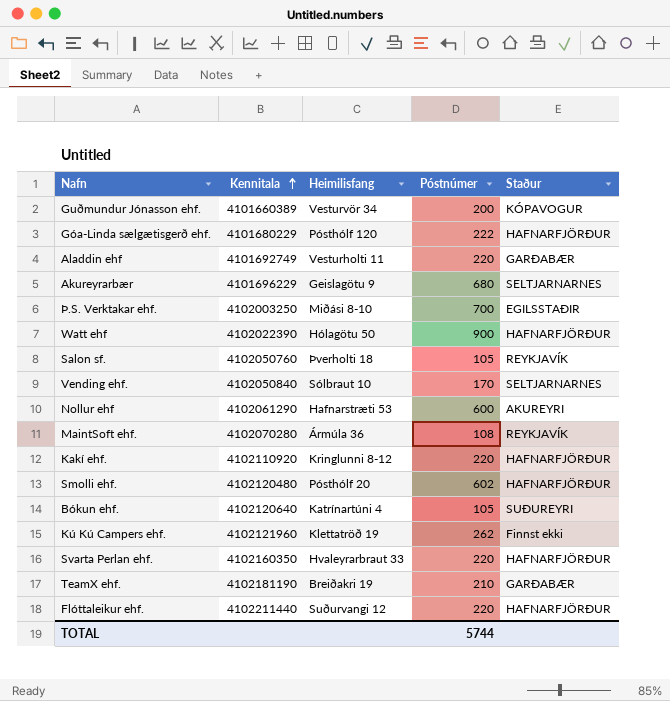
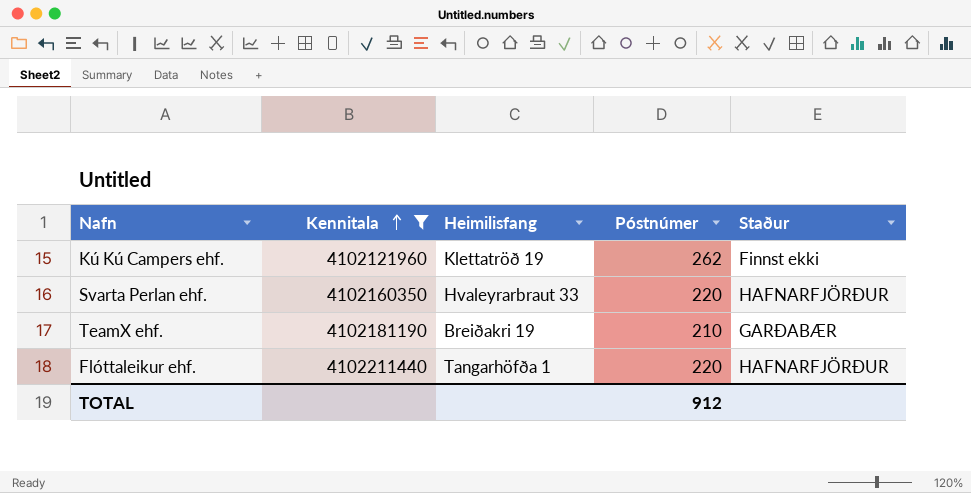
filter: none -> Kennitala >= 4102121960
Flóttaleikur ehf. | Heimilisfang: Suðurvangi 12 -> Tangarhöfða 1
TOTAL | Póstnúmer: 5744 -> 912

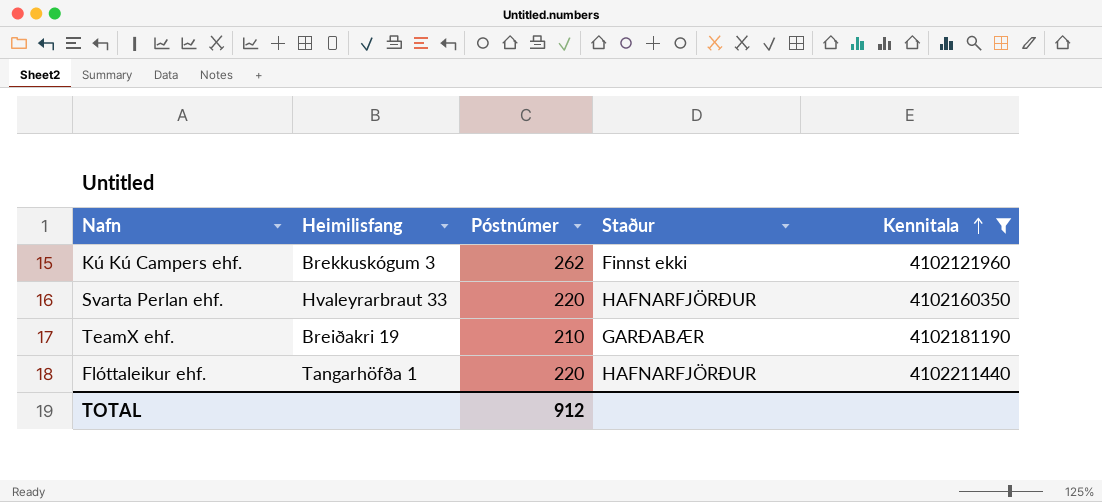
column Kennitala | position: 2 -> 5
Kú Kú Campers ehf. | Heimilisfang: Klettatröð 19 -> Brekkuskógum 3

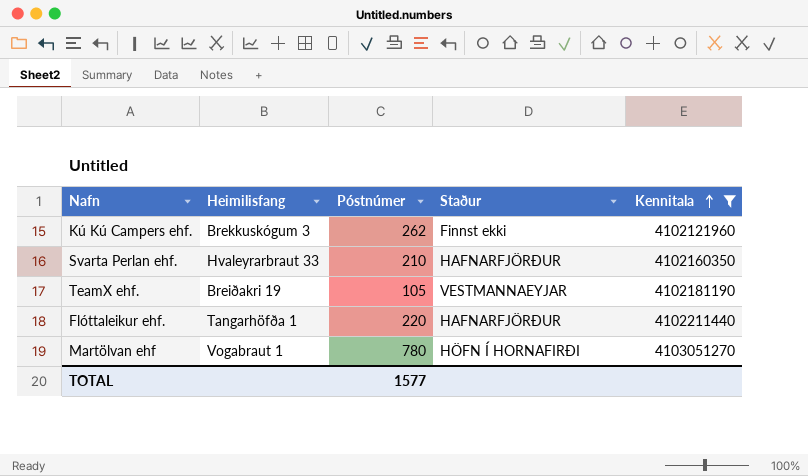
Svarta Perlan ehf. | Póstnúmer: 220 -> 210
TeamX ehf. | Póstnúmer: 210 -> 105
TeamX ehf. | Staður: GARÐABÆR -> VESTMANNAEYJAR
row Martölvan ehf: none -> Vogabraut 1 | 780 | HÖFN Í HORNAFIRÐI | 4103051270
TOTAL | Póstnúmer: 912 -> 1577

